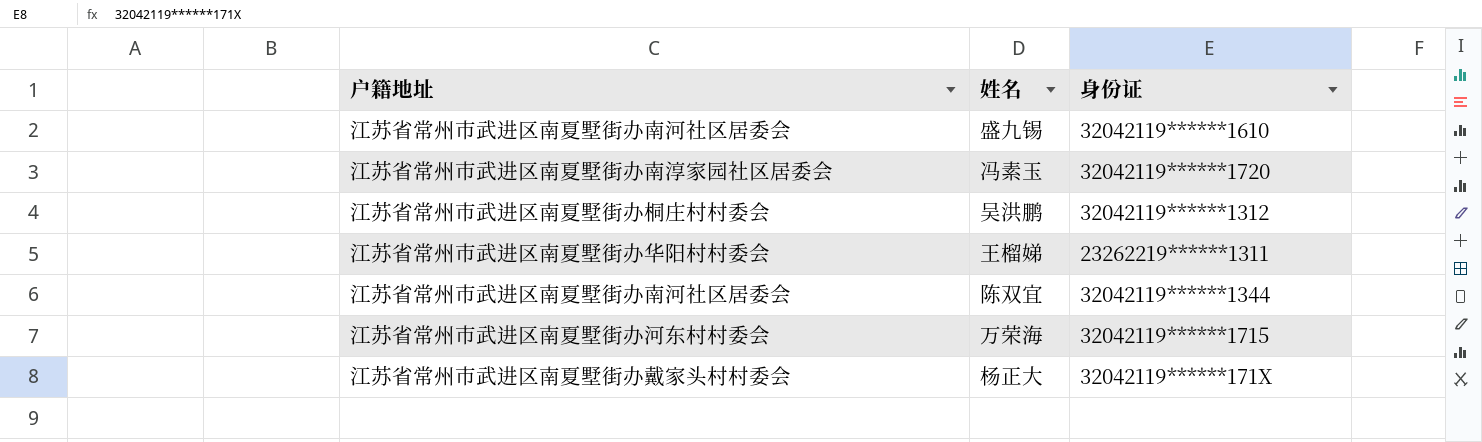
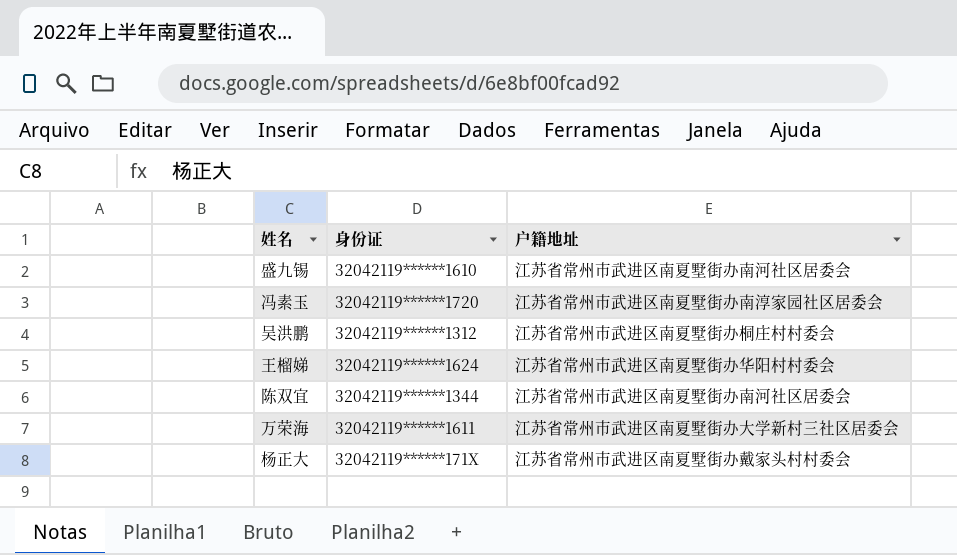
column 户籍地址 | position: 1 -> 3
王榴娣 | 身份证: 23262219******1311 -> 32042119******1624
万荣海 | 身份证: 32042119******1715 -> 32042119******1611
万荣海 | 户籍地址: 江苏省常州市武进区南夏墅街办河东村村委会 -> 江苏省常州市武进区南夏墅街办大学新村三社区居委会

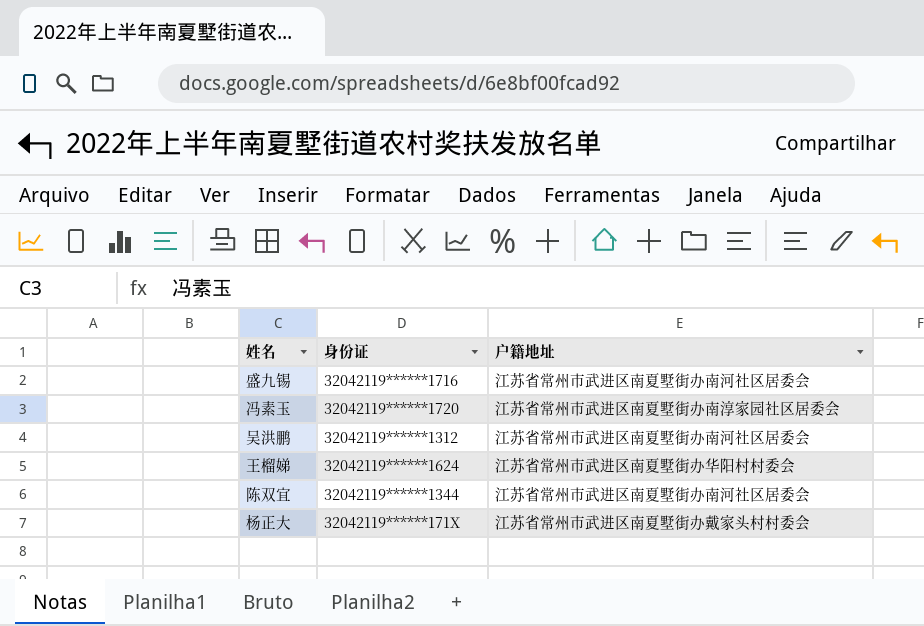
row 万荣海: 32042119******1611 | 江苏省常州市武进区南夏墅街办大学新村三社区居委会 -> none
盛九锡 | 身份证: 32042119******1610 -> 32042119******1716
吴洪鹏 | 户籍地址: 江苏省常州市武进区南夏墅街办桐庄村村委会 -> 江苏省常州市武进区南夏墅街办南河社区居委会

